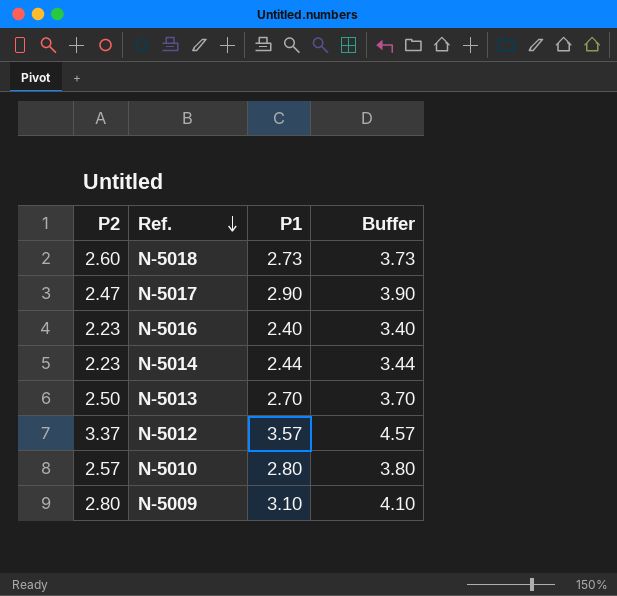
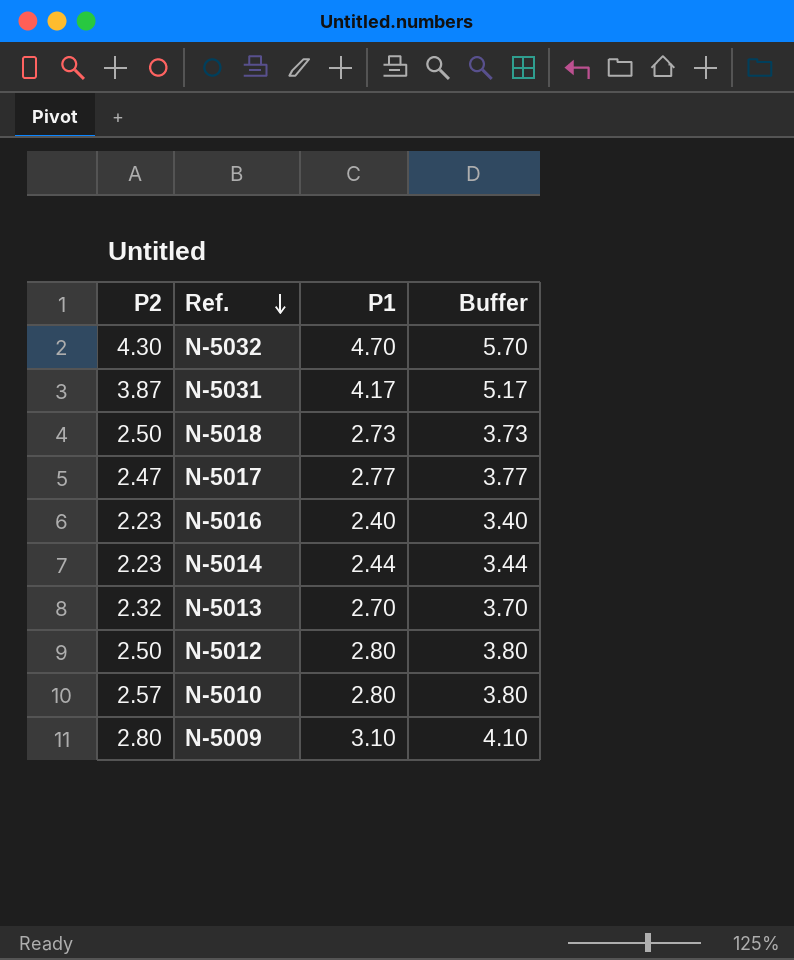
row N-5032: none -> 4.30 | 4.70 | 5.70
row N-5031: none -> 3.87 | 4.17 | 5.17
N-5018 | P2: 2.60 -> 2.50
N-5017 | P1: 2.90 -> 2.77
N-5017 | Buffer: 3.90 -> 3.77
N-5013 | P2: 2.50 -> 2.32
N-5012 | P2: 3.37 -> 2.50
N-5012 | P1: 3.57 -> 2.80
N-5012 | Buffer: 4.57 -> 3.80

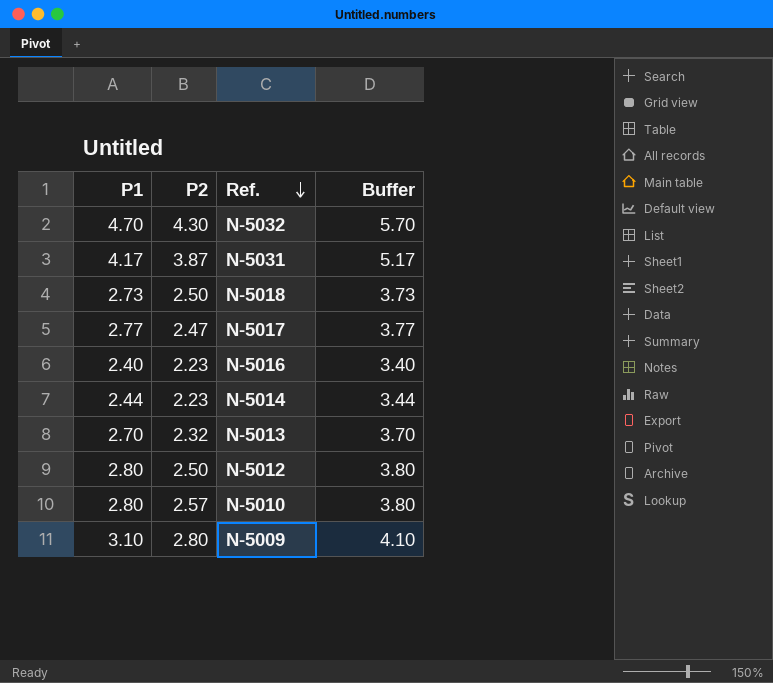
column P1 | position: 3 -> 1

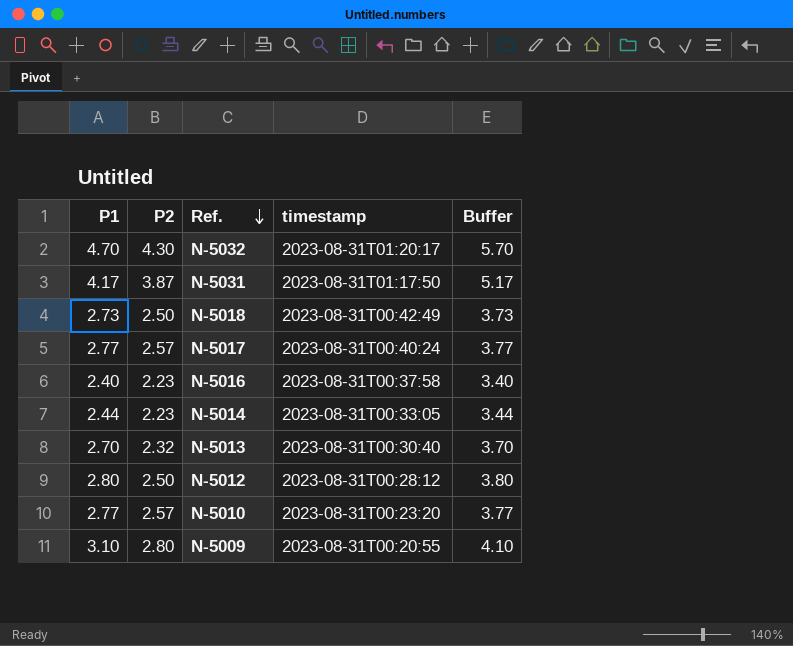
column timestamp | position: none -> 4
N-5017 | P2: 2.47 -> 2.57
N-5010 | P1: 2.80 -> 2.77
N-5010 | Buffer: 3.80 -> 3.77

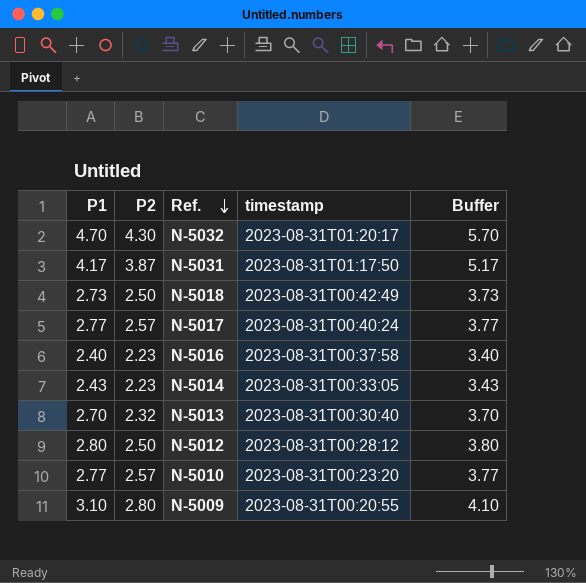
N-5014 | P1: 2.44 -> 2.43
N-5014 | Buffer: 3.44 -> 3.43

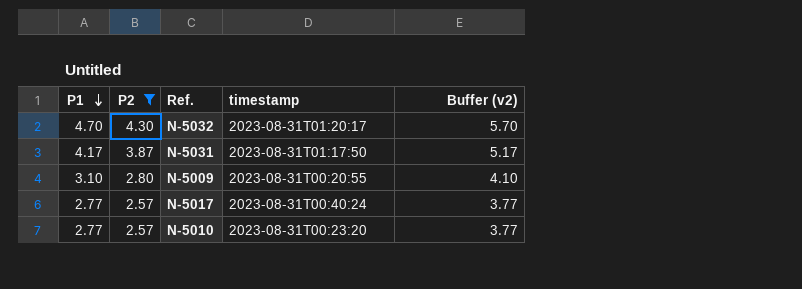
filter: none -> P2 >= 2.57
row order: Ref. descending -> P1 descending
column name: Buffer -> Buffer (v2)

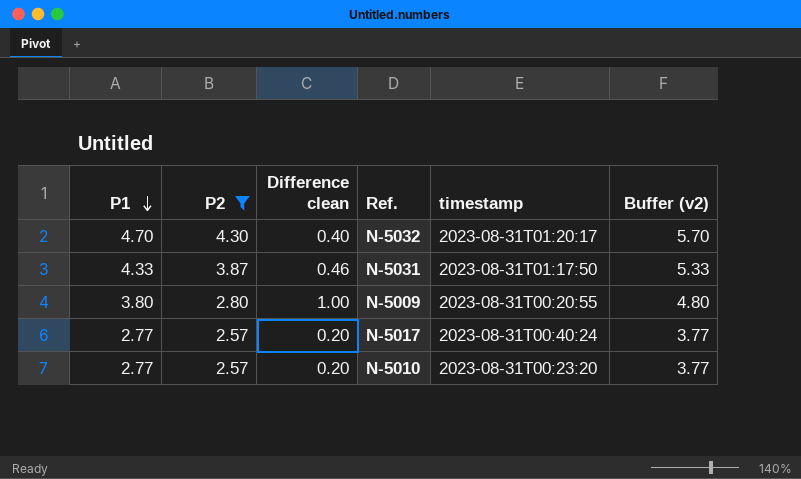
column Difference clean | formula: none -> [P1] - [P2]
N-5031 | P1: 4.17 -> 4.33
N-5031 | Buffer (v2): 5.17 -> 5.33
N-5009 | P1: 3.10 -> 3.80
N-5009 | Buffer (v2): 4.10 -> 4.80

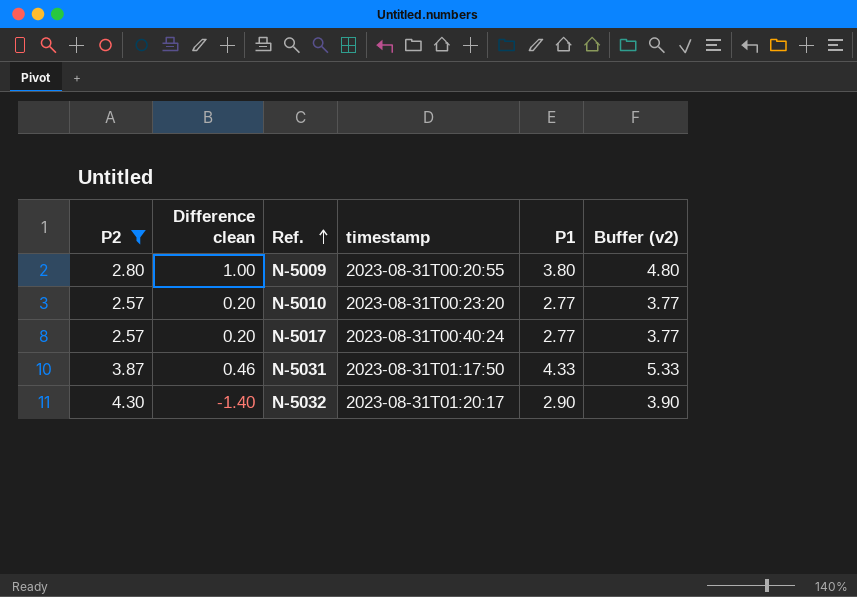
row order: P1 descending -> Ref. ascending
column P1 | position: 1 -> 5
N-5032 | Difference clean: 0.40 -> -1.40
N-5032 | P1: 4.70 -> 2.90
N-5032 | Buffer (v2): 5.70 -> 3.90

